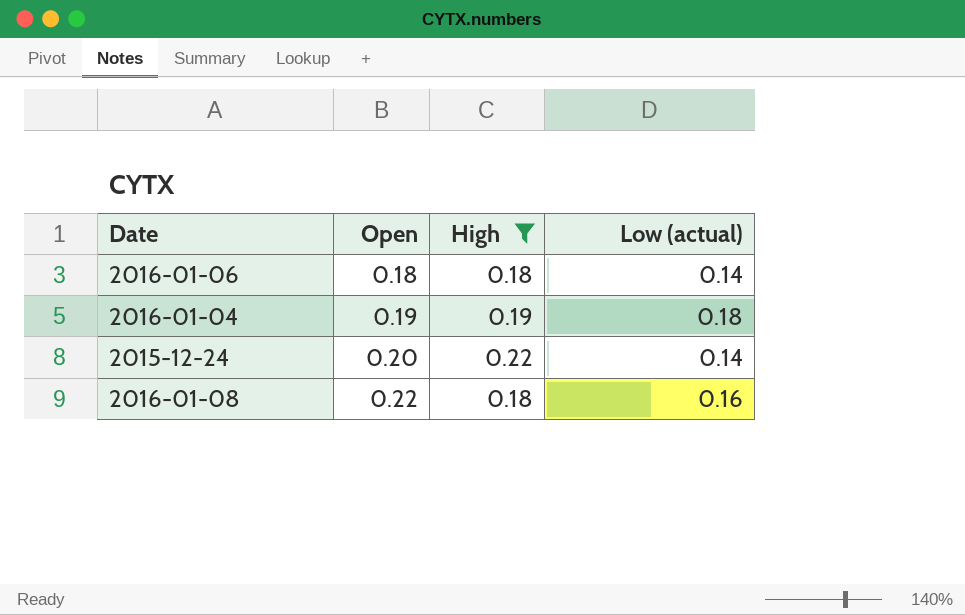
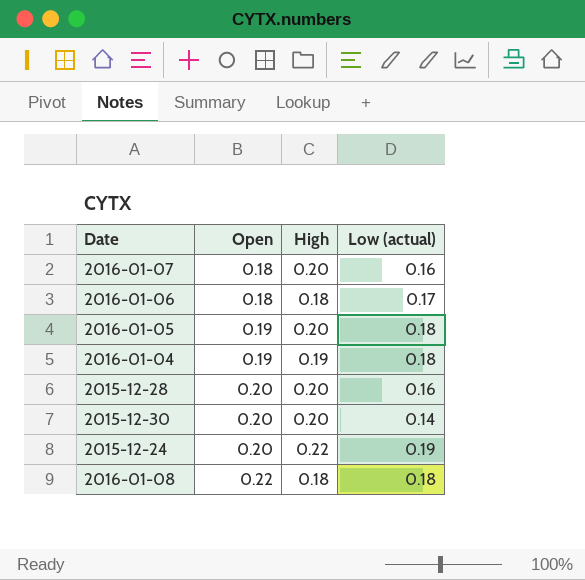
filter: High != 0.20 -> none
2016-01-06 | Low (actual): 0.14 -> 0.17
2015-12-24 | Low (actual): 0.14 -> 0.19
2016-01-08 | Low (actual): 0.16 -> 0.18

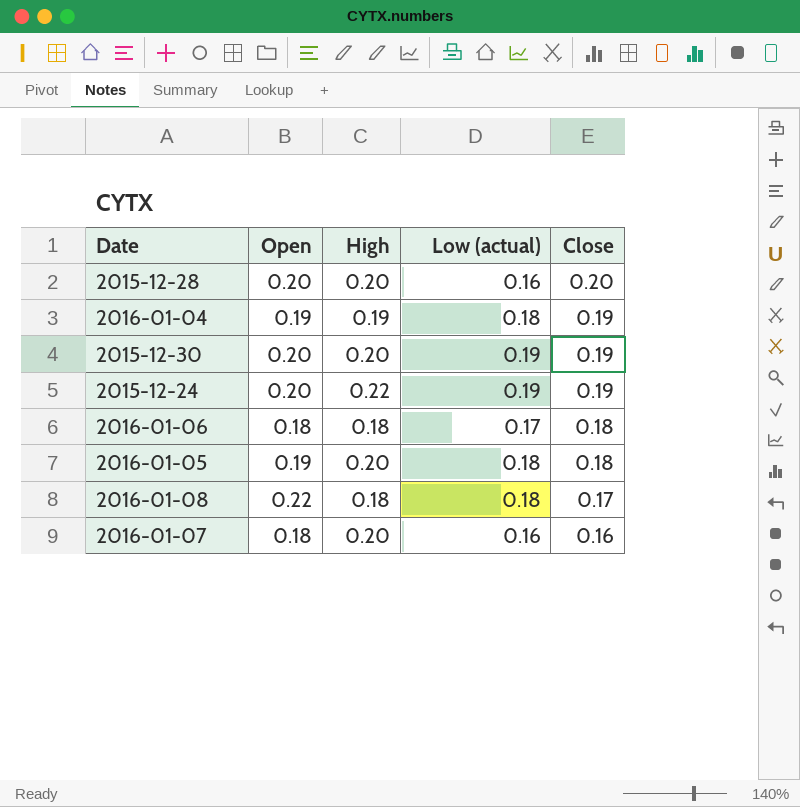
row order: Open ascending -> Close descending
column Close | position: none -> 5
2015-12-30 | Low (actual): 0.14 -> 0.19

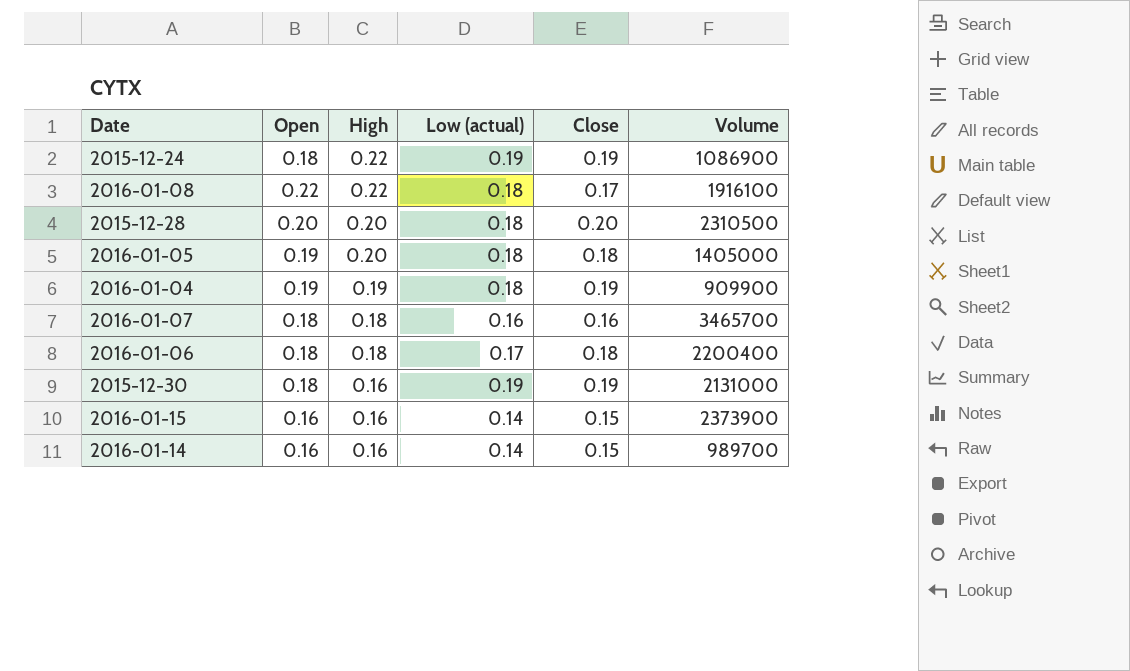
row order: Close descending -> High descending
column Volume | position: none -> 6
2015-12-24 | Open: 0.20 -> 0.18
2016-01-08 | High: 0.18 -> 0.22
2015-12-28 | Low (actual): 0.16 -> 0.18
2016-01-07 | High: 0.20 -> 0.18
2015-12-30 | Open: 0.20 -> 0.18
2015-12-30 | High: 0.20 -> 0.16
row 2016-01-15: none -> 0.16 | 0.16 | 0.14 | 0.15 | 2373900
row 2016-01-14: none -> 0.16 | 0.16 | 0.14 | 0.15 | 989700

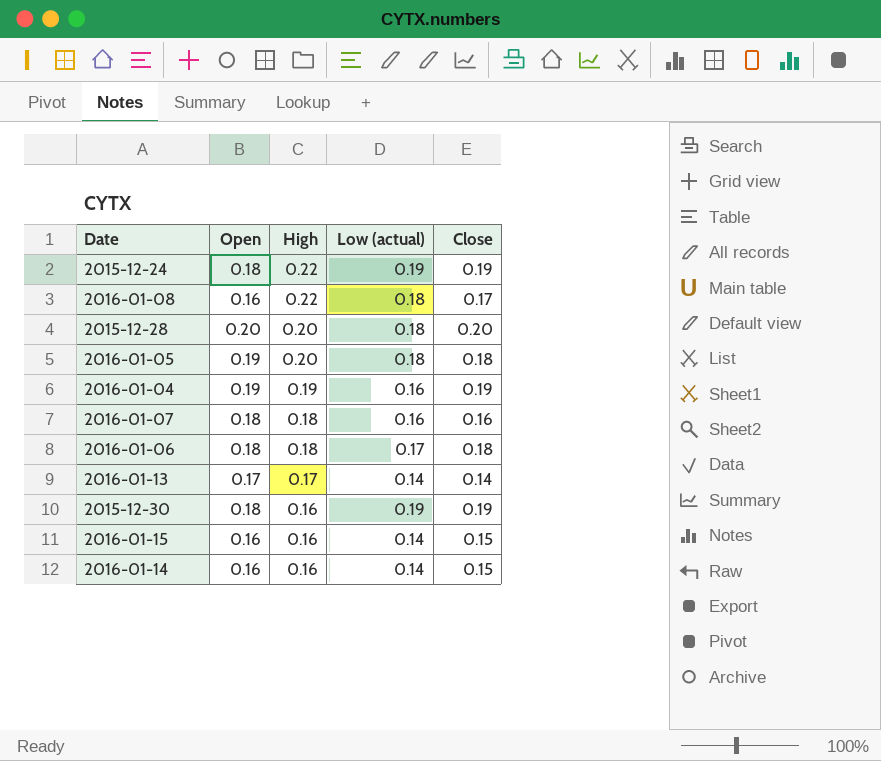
column Volume | position: 6 -> none
2016-01-08 | Open: 0.22 -> 0.16
2016-01-04 | Low (actual): 0.18 -> 0.16
row 2016-01-13: none -> 0.17 | 0.17 | 0.14 | 0.14

